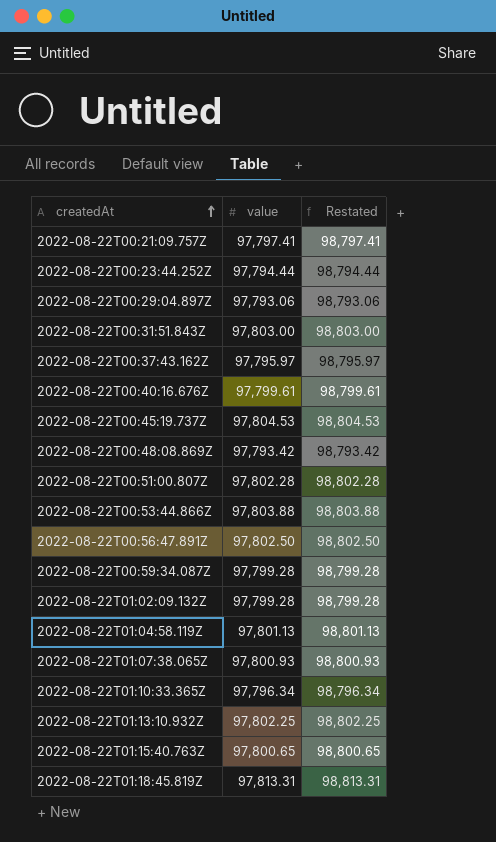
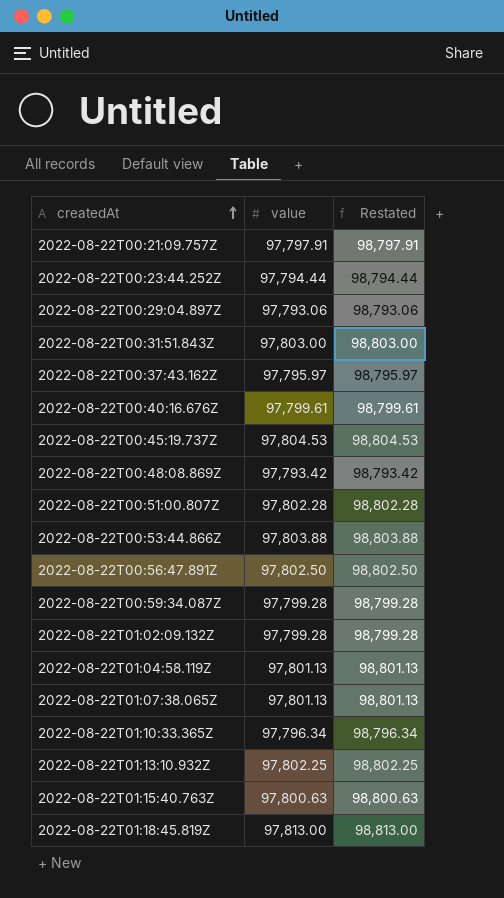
2022-08-22T00:21:09.757Z | value: 97,797.41 -> 97,797.91
2022-08-22T00:21:09.757Z | Restated: 98,797.41 -> 98,797.91
2022-08-22T01:07:38.065Z | value: 97,800.93 -> 97,801.13
2022-08-22T01:07:38.065Z | Restated: 98,800.93 -> 98,801.13
2022-08-22T01:15:40.763Z | value: 97,800.65 -> 97,800.63
2022-08-22T01:15:40.763Z | Restated: 98,800.65 -> 98,800.63
2022-08-22T01:18:45.819Z | value: 97,813.31 -> 97,813.00
2022-08-22T01:18:45.819Z | Restated: 98,813.31 -> 98,813.00

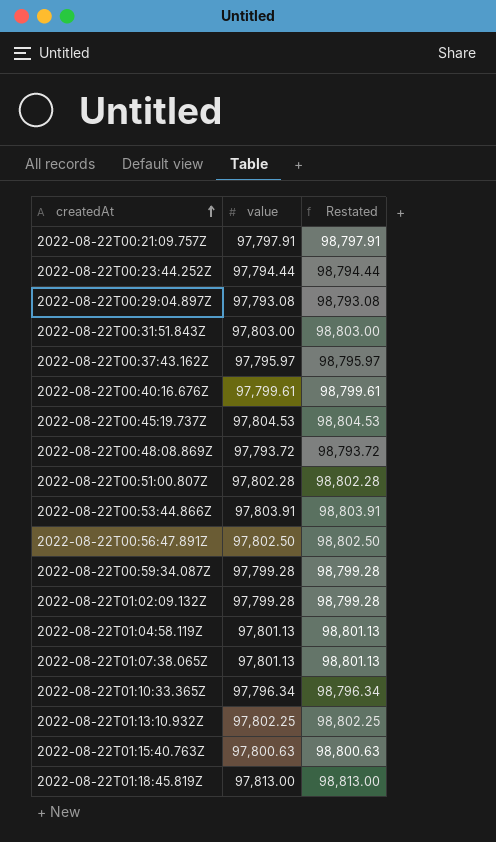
2022-08-22T00:29:04.897Z | value: 97,793.06 -> 97,793.08
2022-08-22T00:29:04.897Z | Restated: 98,793.06 -> 98,793.08
2022-08-22T00:48:08.869Z | value: 97,793.42 -> 97,793.72
2022-08-22T00:48:08.869Z | Restated: 98,793.42 -> 98,793.72
2022-08-22T00:53:44.866Z | value: 97,803.88 -> 97,803.91
2022-08-22T00:53:44.866Z | Restated: 98,803.88 -> 98,803.91

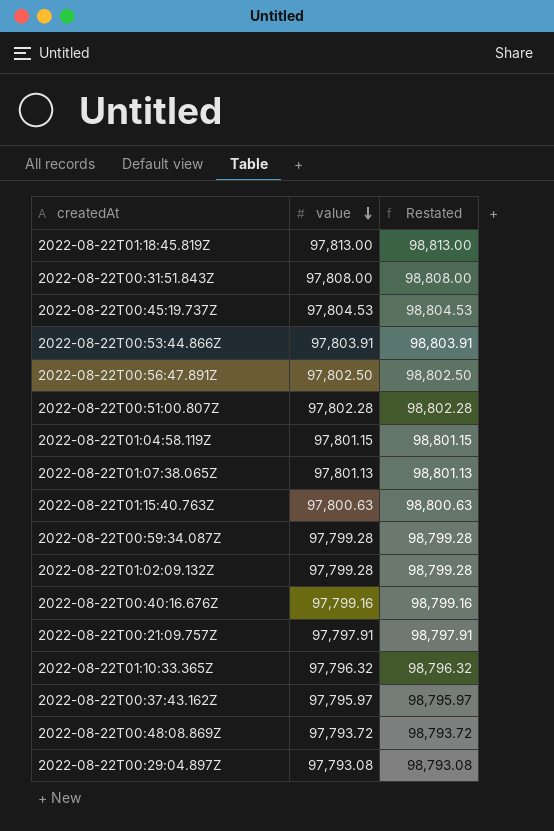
row order: createdAt ascending -> value descending
row 2022-08-22T00:23:44.252Z: 97,794.44 | 98,794.44 -> none
row 2022-08-22T01:13:10.932Z: 97,802.25 | 98,802.25 -> none
2022-08-22T00:31:51.843Z | value: 97,803.00 -> 97,808.00
2022-08-22T00:31:51.843Z | Restated: 98,803.00 -> 98,808.00
2022-08-22T01:04:58.119Z | value: 97,801.13 -> 97,801.15
2022-08-22T01:04:58.119Z | Restated: 98,801.13 -> 98,801.15
2022-08-22T00:40:16.676Z | value: 97,799.61 -> 97,799.16
2022-08-22T00:40:16.676Z | Restated: 98,799.61 -> 98,799.16
2022-08-22T01:10:33.365Z | value: 97,796.34 -> 97,796.32
2022-08-22T01:10:33.365Z | Restated: 98,796.34 -> 98,796.32

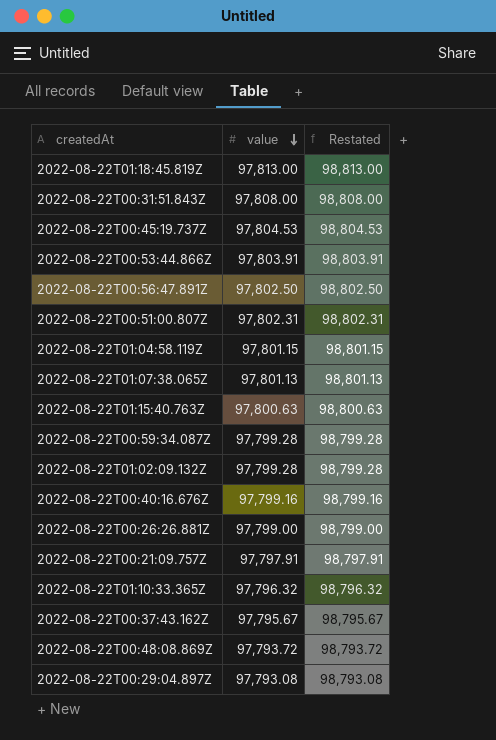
2022-08-22T00:51:00.807Z | value: 97,802.28 -> 97,802.31
2022-08-22T00:51:00.807Z | Restated: 98,802.28 -> 98,802.31
row 2022-08-22T00:26:26.881Z: none -> 97,799.00 | 98,799.00
2022-08-22T00:37:43.162Z | value: 97,795.97 -> 97,795.67
2022-08-22T00:37:43.162Z | Restated: 98,795.97 -> 98,795.67

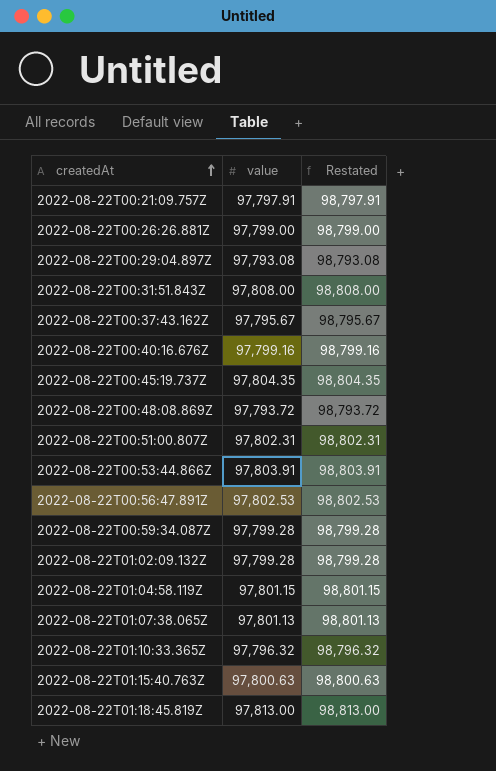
row order: value descending -> createdAt ascending
2022-08-22T00:45:19.737Z | value: 97,804.53 -> 97,804.35
2022-08-22T00:45:19.737Z | Restated: 98,804.53 -> 98,804.35
2022-08-22T00:56:47.891Z | value: 97,802.50 -> 97,802.53
2022-08-22T00:56:47.891Z | Restated: 98,802.50 -> 98,802.53

